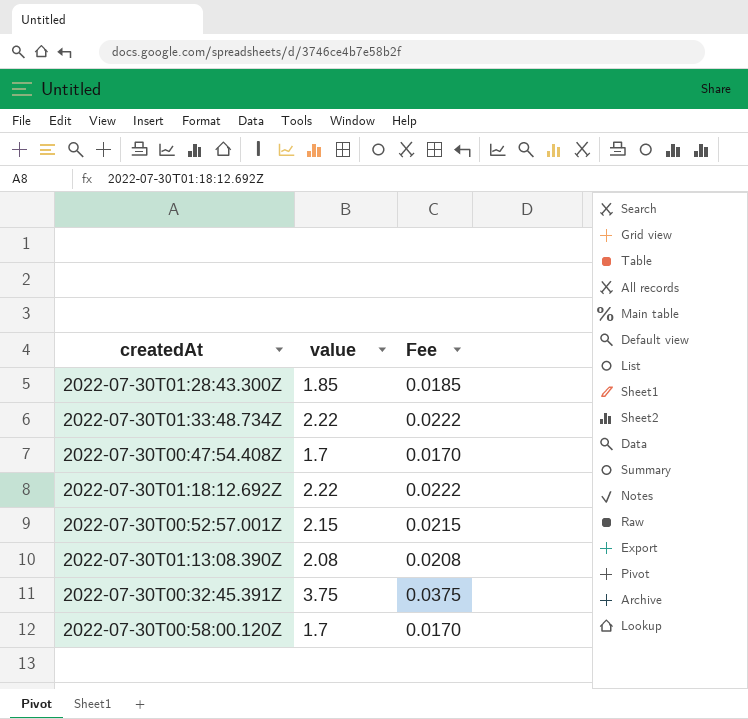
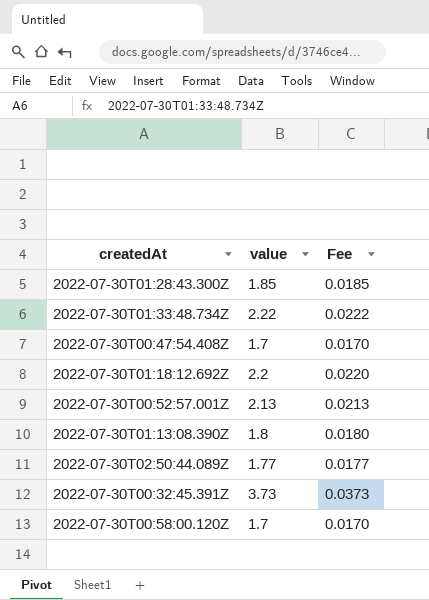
2022-07-30T01:18:12.692Z | value: 2.22 -> 2.2
2022-07-30T01:18:12.692Z | Fee: 0.0222 -> 0.0220
2022-07-30T00:52:57.001Z | value: 2.15 -> 2.13
2022-07-30T00:52:57.001Z | Fee: 0.0215 -> 0.0213
2022-07-30T01:13:08.390Z | value: 2.08 -> 1.8
2022-07-30T01:13:08.390Z | Fee: 0.0208 -> 0.0180
row 2022-07-30T02:50:44.089Z: none -> 1.77 | 0.0177
2022-07-30T00:32:45.391Z | value: 3.75 -> 3.73
2022-07-30T00:32:45.391Z | Fee: 0.0375 -> 0.0373

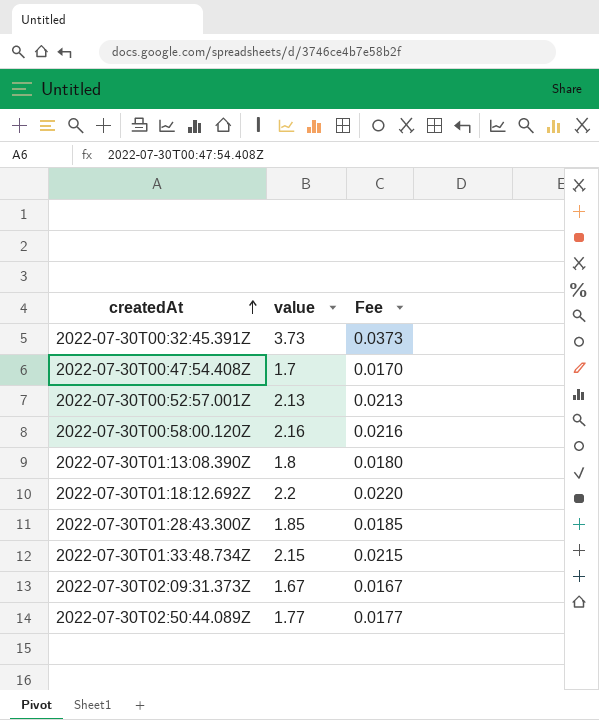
row order: none -> createdAt ascending
2022-07-30T00:58:00.120Z | value: 1.7 -> 2.16
2022-07-30T00:58:00.120Z | Fee: 0.0170 -> 0.0216
2022-07-30T01:33:48.734Z | value: 2.22 -> 2.15
2022-07-30T01:33:48.734Z | Fee: 0.0222 -> 0.0215
row 2022-07-30T02:09:31.373Z: none -> 1.67 | 0.0167

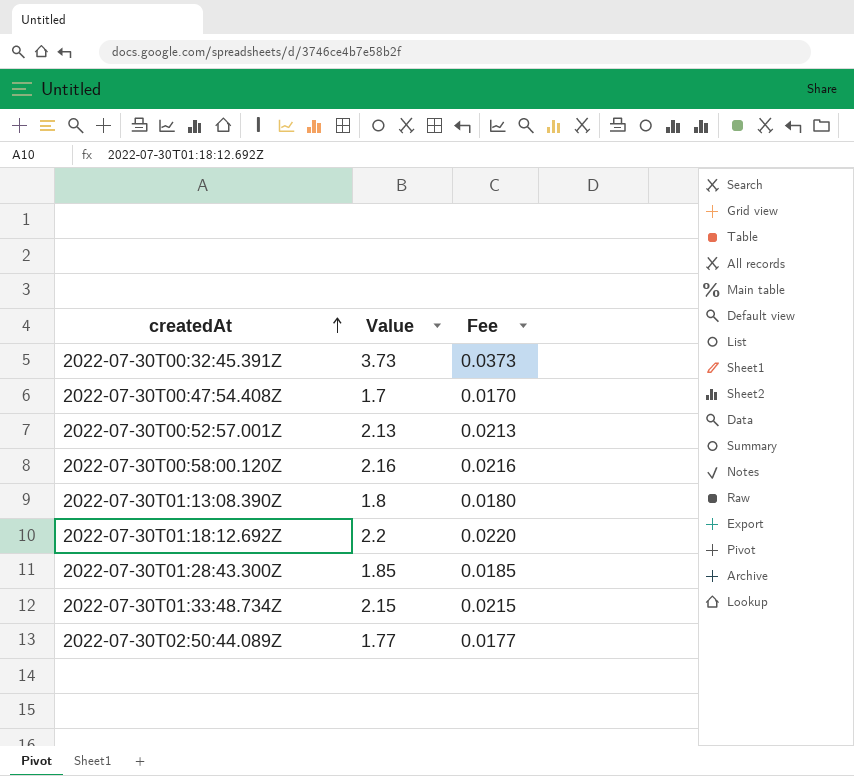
column name: value -> Value
row 2022-07-30T02:09:31.373Z: 1.67 | 0.0167 -> none

